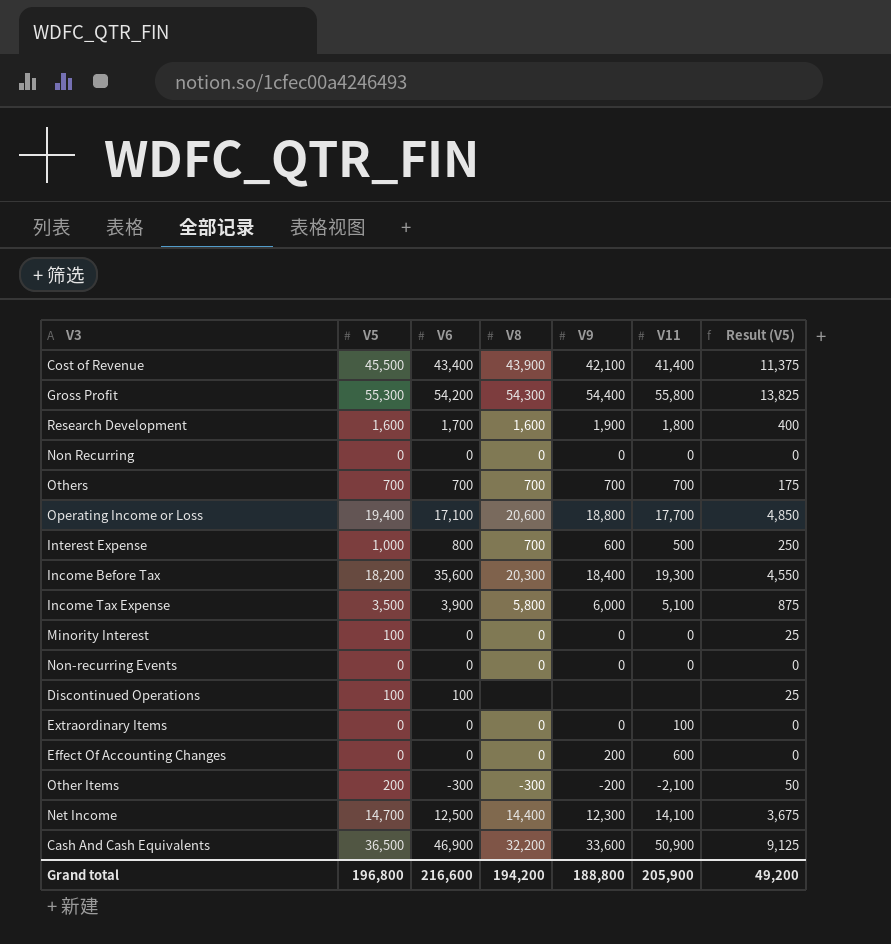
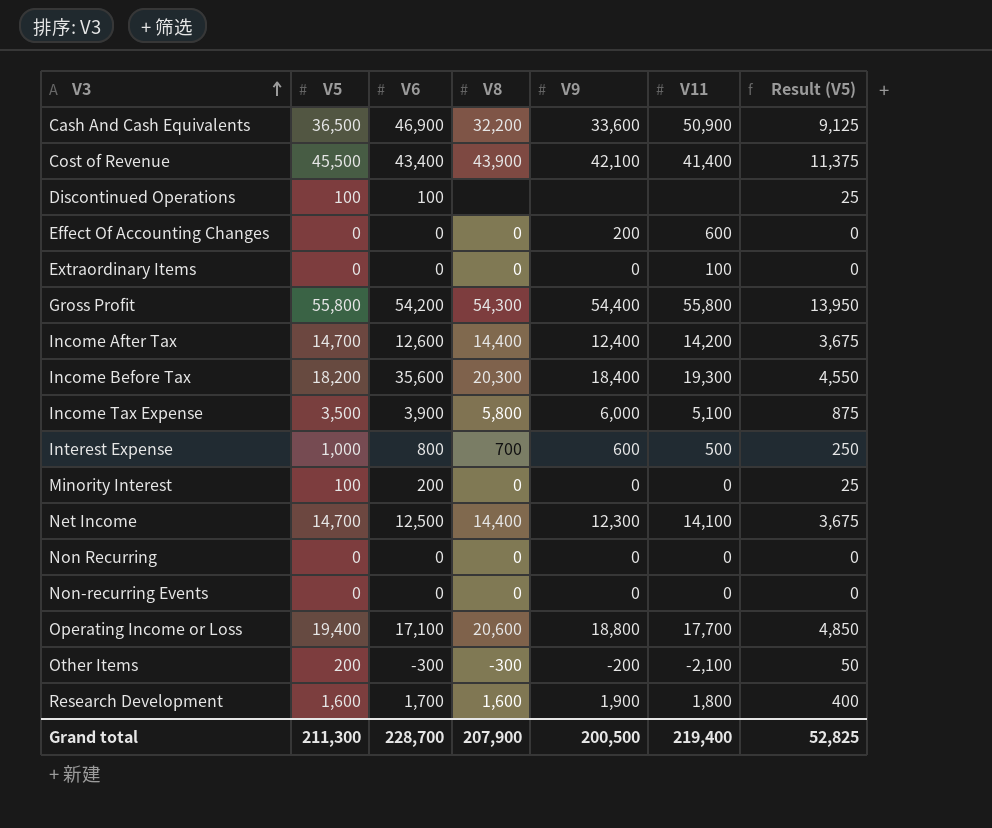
row order: none -> V3 ascending
row Others: 700 | 700 | 700 | 700 | 700 | 175 -> none
Gross Profit | V5: 55,300 -> 55,800
Gross Profit | Result (V5): 13,825 -> 13,950
row Income After Tax: none -> 14,700 | 12,600 | 14,400 | 12,400 | 14,200 | 3,675
Minority Interest | V6: 0 -> 200
Grand total | V5: 196,800 -> 211,300
Grand total | V6: 216,600 -> 228,700
Grand total | V8: 194,200 -> 207,900
Grand total | V9: 188,800 -> 200,500
Grand total | V11: 205,900 -> 219,400
Grand total | Result (V5): 49,200 -> 52,825

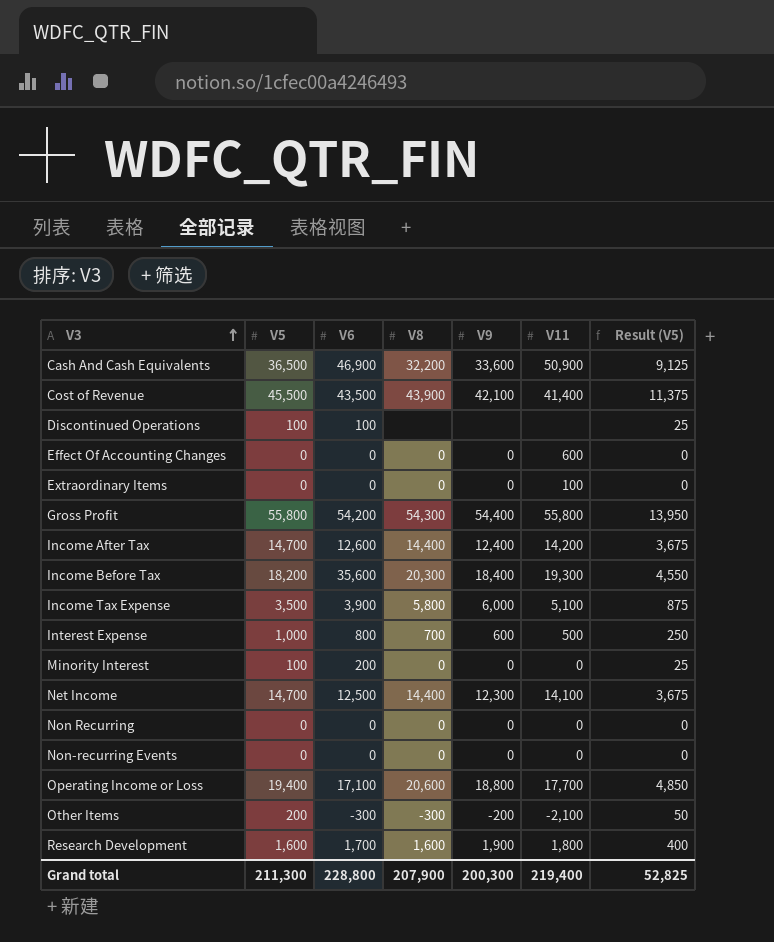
Cost of Revenue | V6: 43,400 -> 43,500
Effect Of Accounting Changes | V9: 200 -> 0
Grand total | V6: 228,700 -> 228,800
Grand total | V9: 200,500 -> 200,300

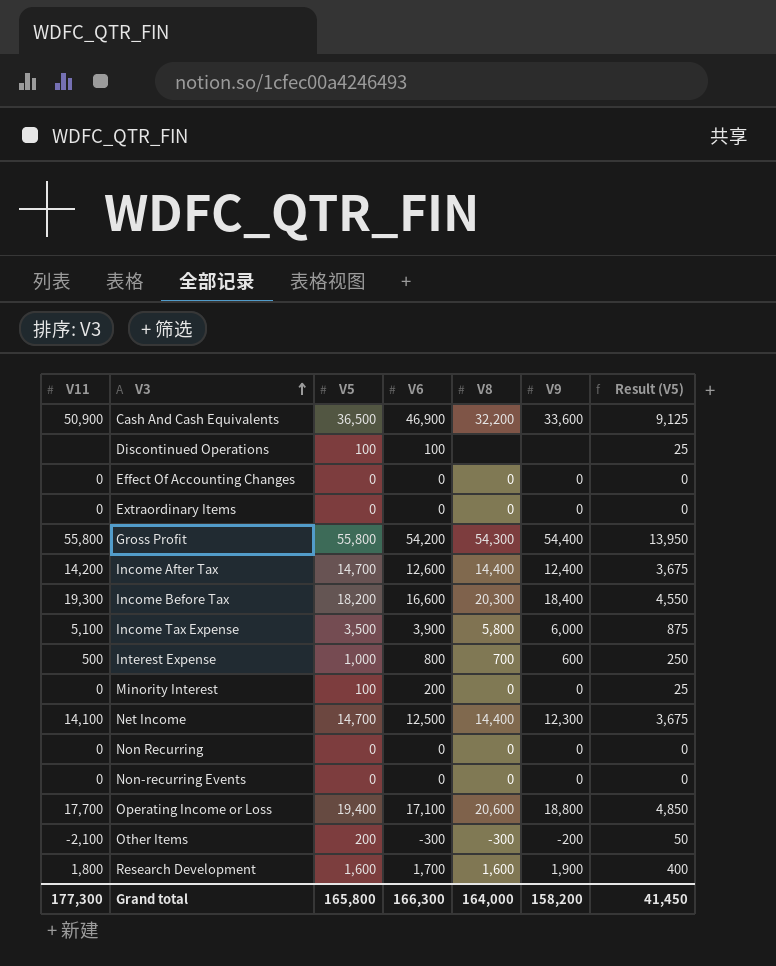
column V11 | position: 6 -> 1
row Cost of Revenue: 45,500 | 43,500 | 43,900 | 42,100 | 41,400 | 11,375 -> none
Effect Of Accounting Changes | V11: 600 -> 0
Extraordinary Items | V11: 100 -> 0
Income Before Tax | V6: 35,600 -> 16,600
Grand total | V11: 219,400 -> 177,300
Grand total | V5: 211,300 -> 165,800
Grand total | V6: 228,800 -> 166,300
Grand total | V8: 207,900 -> 164,000
Grand total | V9: 200,300 -> 158,200
Grand total | Result (V5): 52,825 -> 41,450

